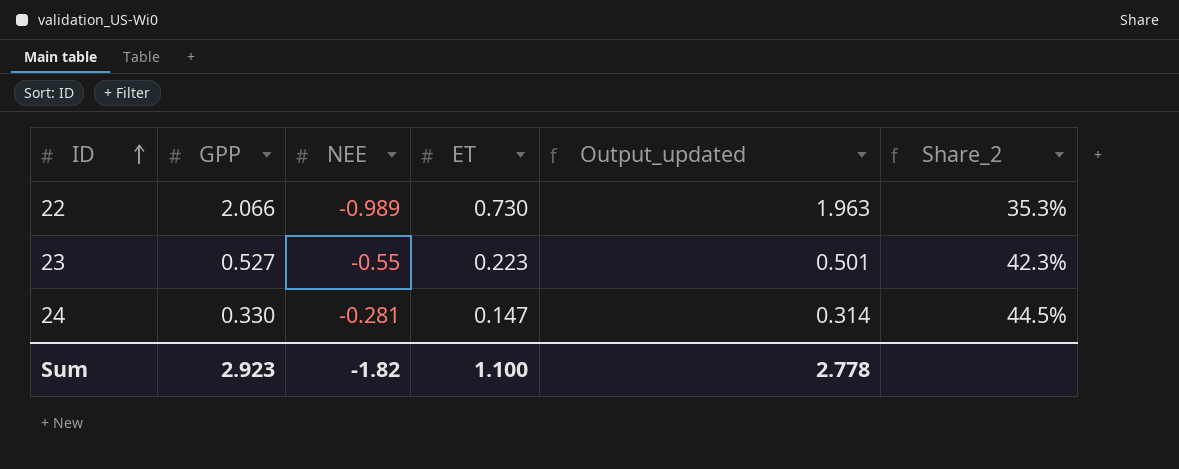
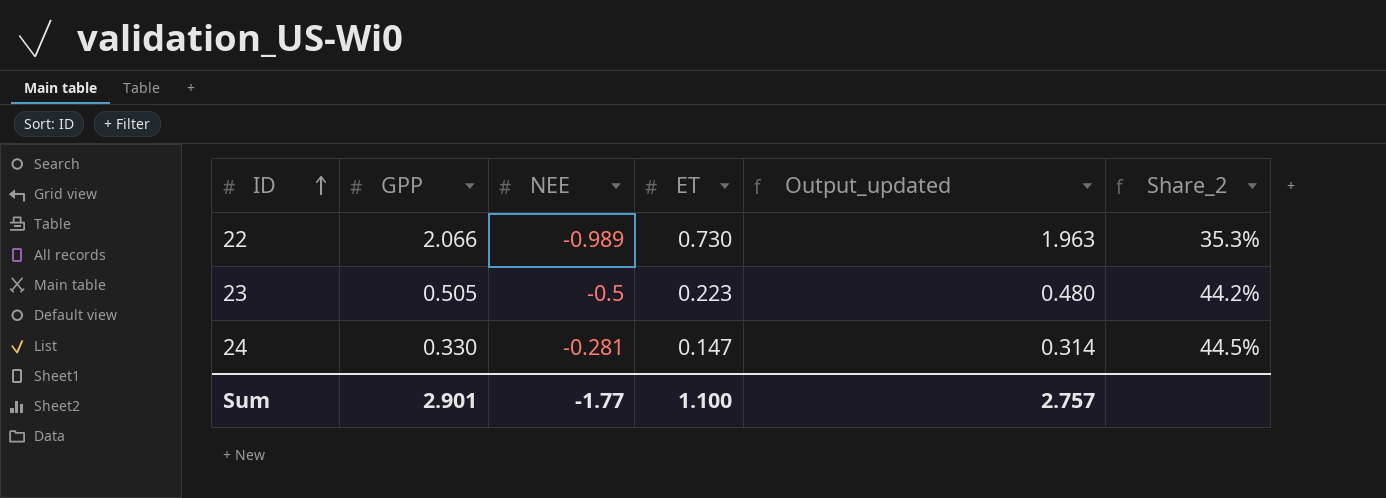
23 | GPP: 0.527 -> 0.505
23 | NEE: -0.55 -> -0.5
23 | Output_updated: 0.501 -> 0.480
23 | Share_2: 42.3% -> 44.2%
Sum | GPP: 2.923 -> 2.901
Sum | NEE: -1.82 -> -1.77
Sum | Output_updated: 2.778 -> 2.757

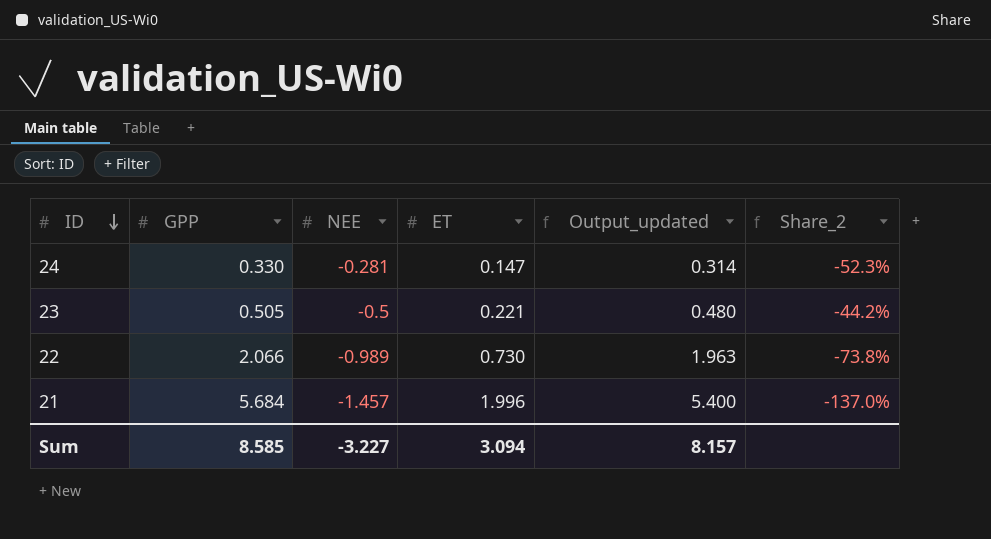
row order: ID ascending -> ID descending
column Share_2 | formula: [ET] / [GPP] -> [ET] / [NEE]
23 | ET: 0.223 -> 0.221
row 21: none -> 5.684 | -1.457 | 1.996 | 5.400 | -137.0%
Sum | GPP: 2.901 -> 8.585
Sum | NEE: -1.77 -> -3.227
Sum | ET: 1.100 -> 3.094
Sum | Output_updated: 2.757 -> 8.157

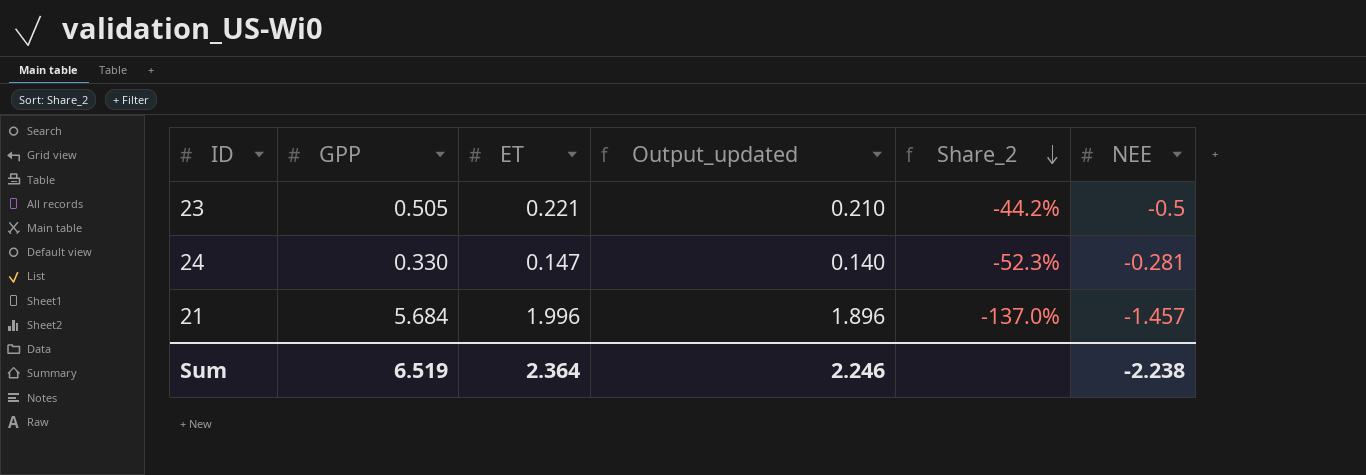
row order: ID descending -> Share_2 descending
column Output_updated | formula: [GPP] * 0.95 -> [ET] * 0.95
column NEE | position: 3 -> 6
row 22: 2.066 | -0.989 | 0.730 | 1.963 | -73.8% -> none
Sum | GPP: 8.585 -> 6.519
Sum | ET: 3.094 -> 2.364
Sum | Output_updated: 8.157 -> 2.246
Sum | NEE: -3.227 -> -2.238

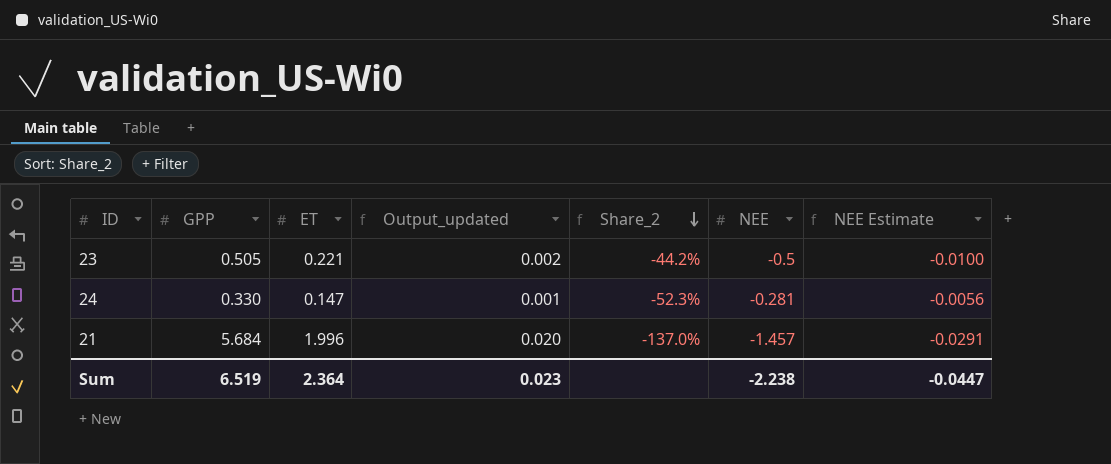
column Output_updated | formula: [ET] * 0.95 -> [ET] * 0.01
column NEE Estimate | formula: none -> [NEE] * 0.02
Sum | Output_updated: 2.246 -> 0.023

